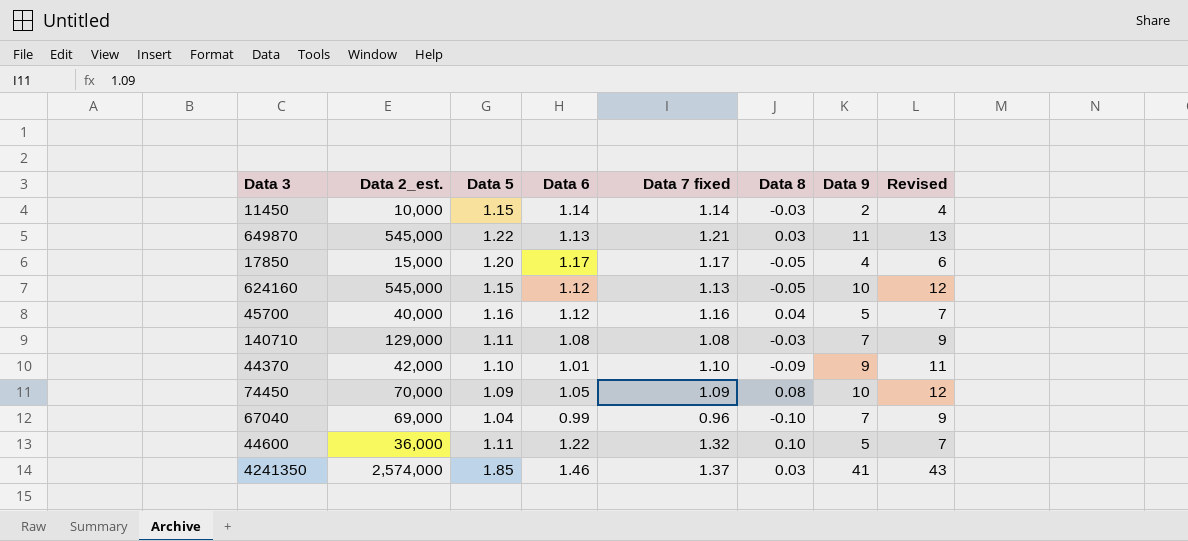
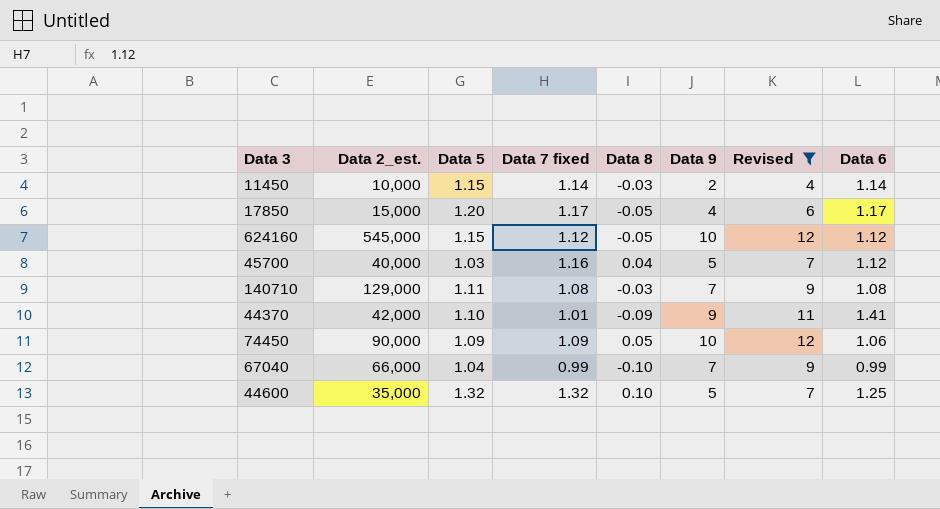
filter: none -> Revised <= 12
column Data 6 | position: 4 -> 8
624160 | Data 7 fixed: 1.13 -> 1.12
45700 | Data 5: 1.16 -> 1.03
44370 | Data 7 fixed: 1.10 -> 1.01
44370 | Data 6: 1.01 -> 1.41
74450 | Data 2_est.: 70,000 -> 90,000
74450 | Data 8: 0.08 -> 0.05
74450 | Data 6: 1.05 -> 1.06
67040 | Data 2_est.: 69,000 -> 66,000
67040 | Data 7 fixed: 0.96 -> 0.99
44600 | Data 2_est.: 36,000 -> 35,000
44600 | Data 5: 1.11 -> 1.32
44600 | Data 6: 1.22 -> 1.25

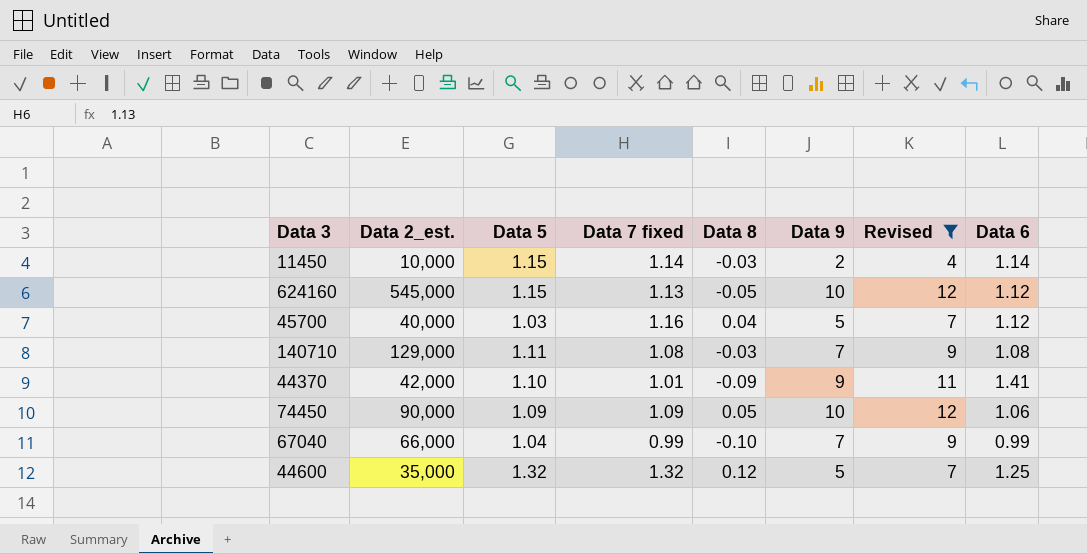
row 17850: 15,000 | 1.20 | 1.17 | -0.05 | 4 | 6 | 1.17 -> none
624160 | Data 7 fixed: 1.12 -> 1.13
44600 | Data 8: 0.10 -> 0.12

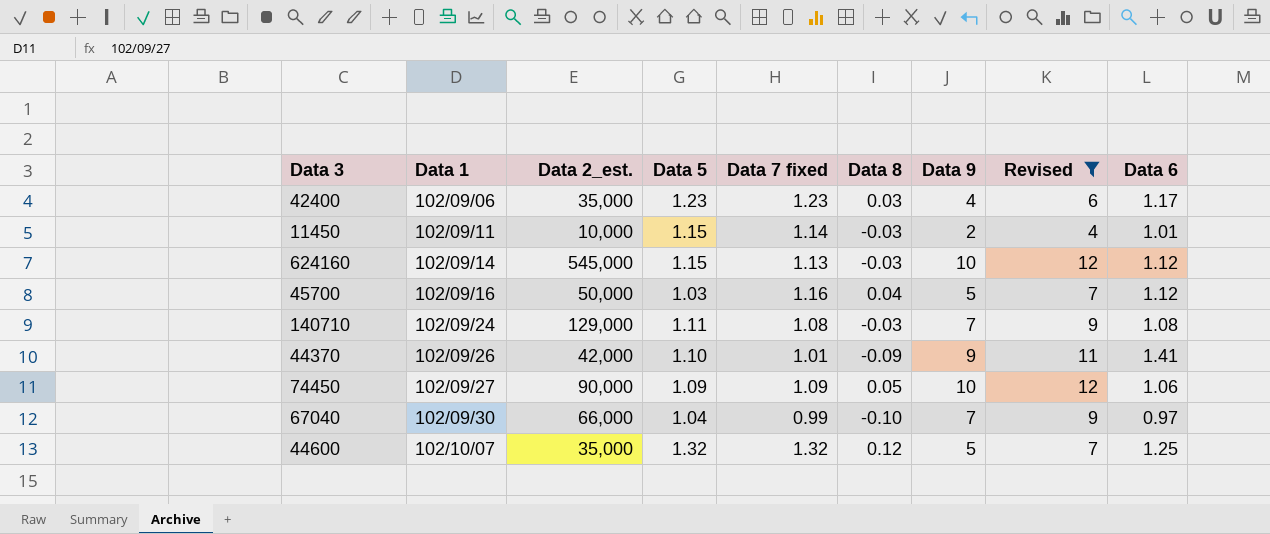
column Data 1 | position: none -> 2
row 42400: none -> 102/09/06 | 35,000 | 1.23 | 1.23 | 0.03 | 4 | 6 | 1.17
11450 | Data 6: 1.14 -> 1.01
624160 | Data 8: -0.05 -> -0.03
45700 | Data 2_est.: 40,000 -> 50,000
67040 | Data 6: 0.99 -> 0.97

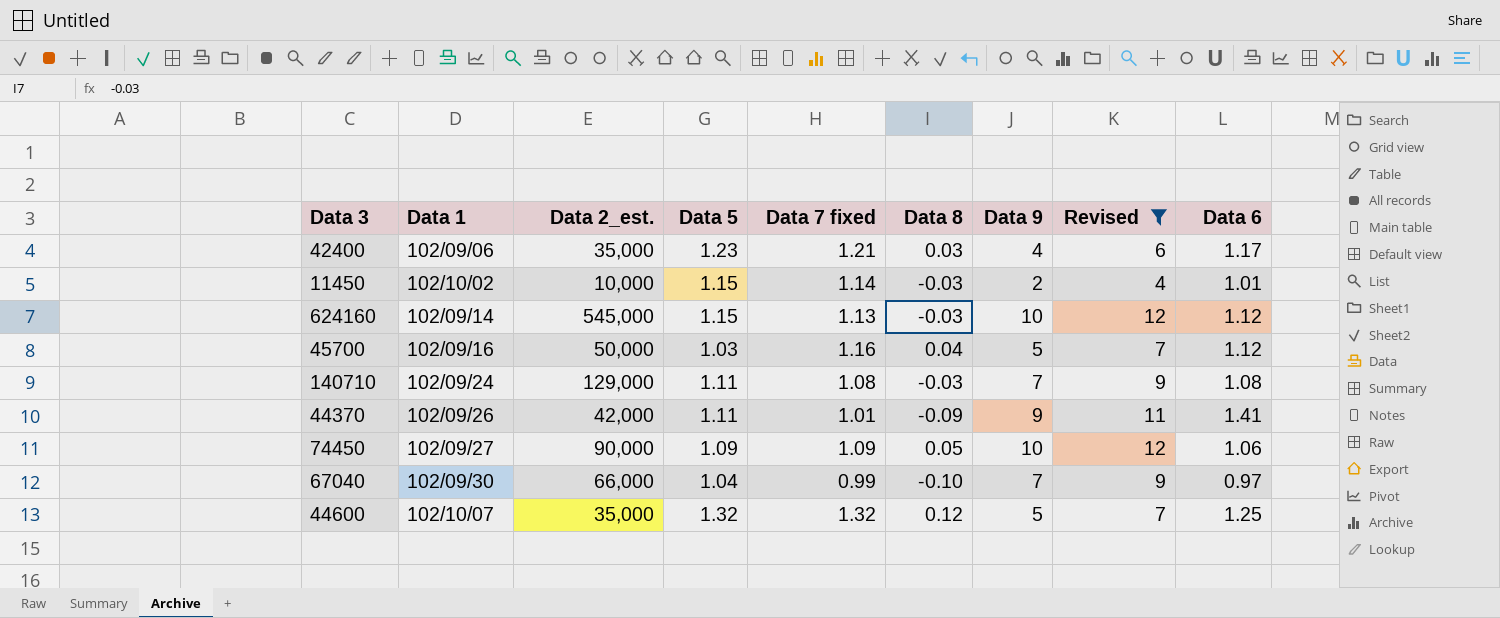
42400 | Data 7 fixed: 1.23 -> 1.21
11450 | Data 1: 102/09/11 -> 102/10/02
44370 | Data 5: 1.10 -> 1.11

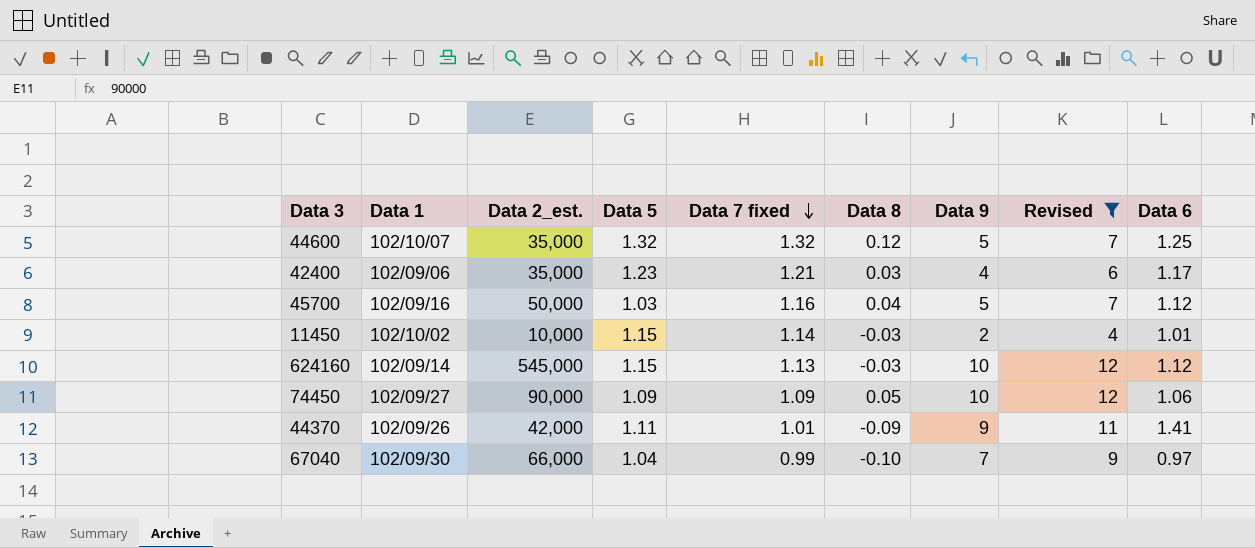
row order: none -> Data 7 fixed descending
row 140710: 102/09/24 | 129,000 | 1.11 | 1.08 | -0.03 | 7 | 9 | 1.08 -> none

